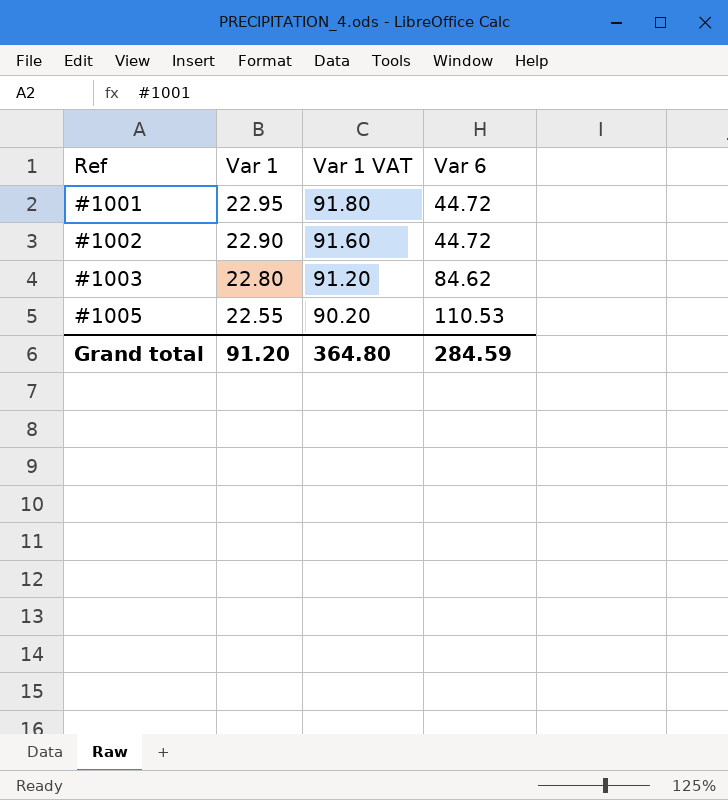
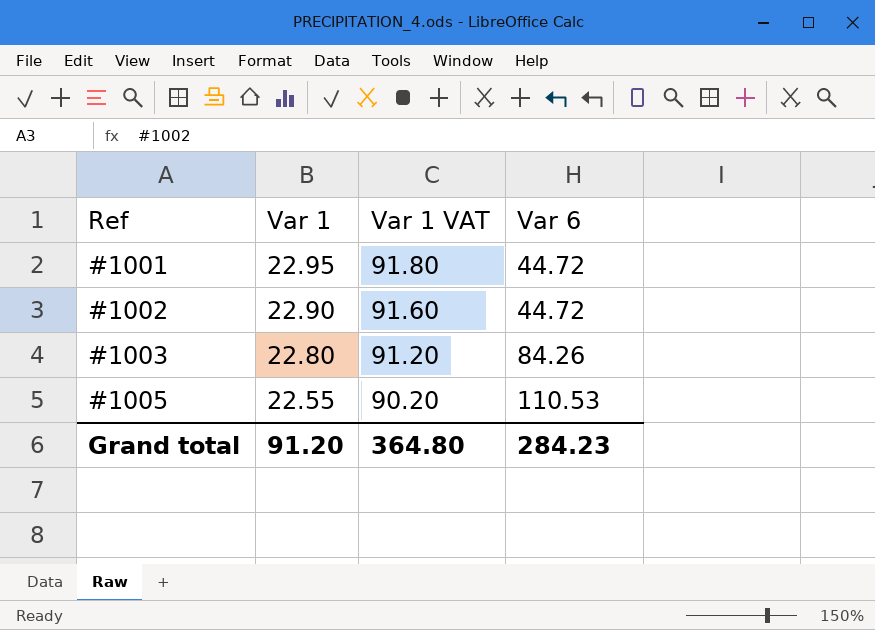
#1003 | Var 6: 84.62 -> 84.26
Grand total | Var 6: 284.59 -> 284.23

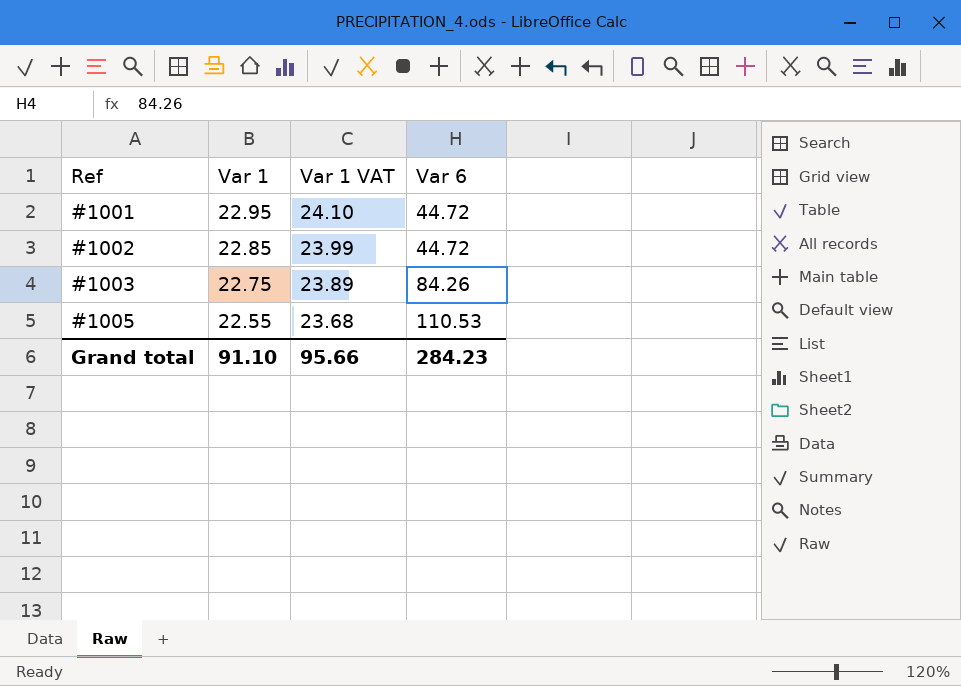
column Var 1 VAT | formula: [Var 1] * 4 -> [Var 1] * 1.05
#1002 | Var 1: 22.90 -> 22.85
#1003 | Var 1: 22.80 -> 22.75
Grand total | Var 1: 91.20 -> 91.10
Grand total | Var 1 VAT: 364.80 -> 95.66

